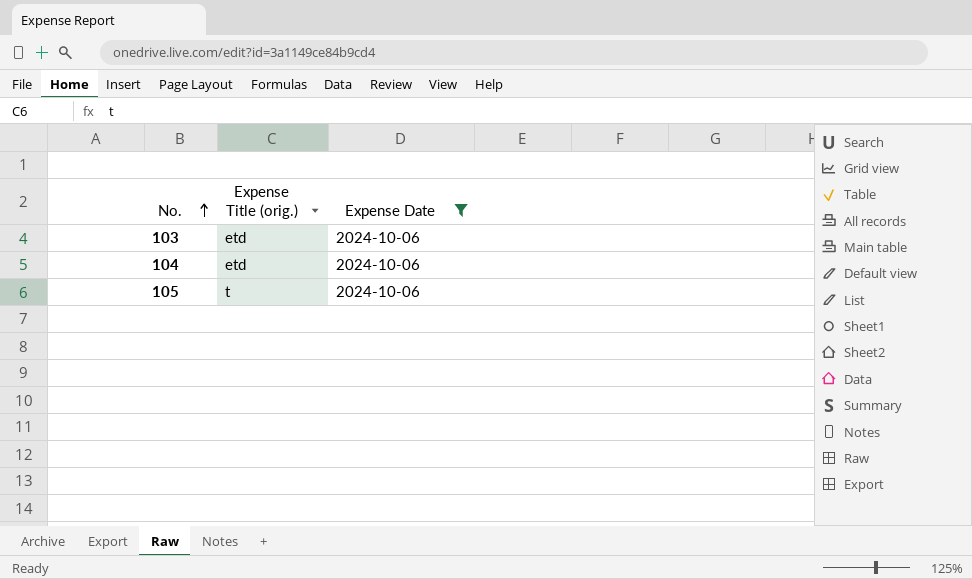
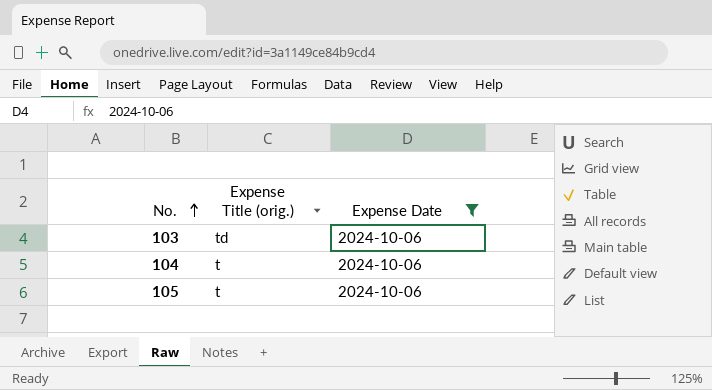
103 | Expense Title (orig.): etd -> td
104 | Expense Title (orig.): etd -> t

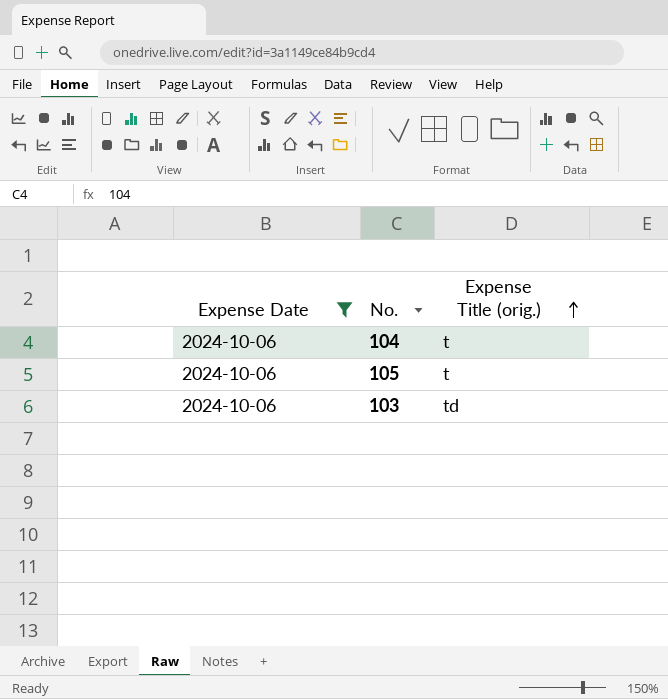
row order: No. ascending -> Expense Title (orig.) ascending
column Expense Date | position: 3 -> 1

